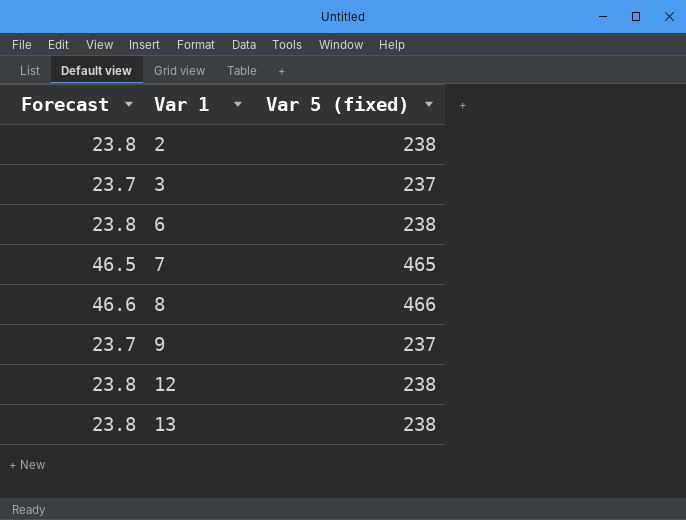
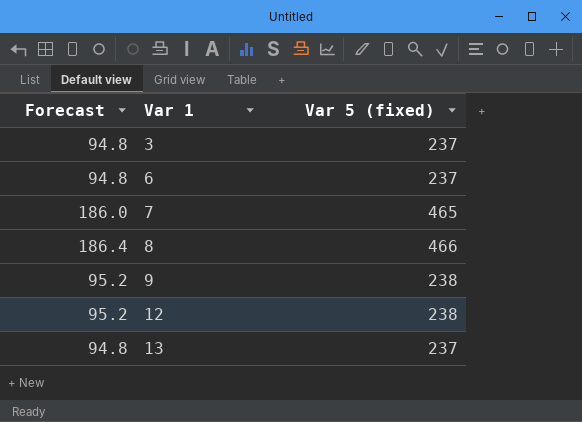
column Forecast | formula: [Var 5 (fixed)] * 0.1 -> [Var 5 (fixed)] * 0.4
row 2: 23.8 | 238 -> none
6 | Var 5 (fixed): 238 -> 237
9 | Var 5 (fixed): 237 -> 238
13 | Var 5 (fixed): 238 -> 237

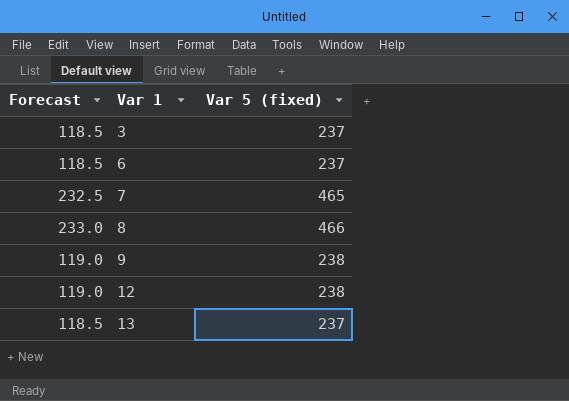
column Forecast | formula: [Var 5 (fixed)] * 0.4 -> [Var 5 (fixed)] * 0.5

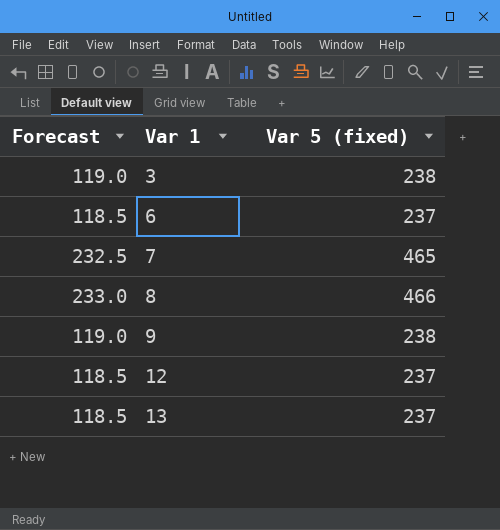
3 | Forecast: 118.5 -> 119.0
3 | Var 5 (fixed): 237 -> 238
12 | Forecast: 119.0 -> 118.5
12 | Var 5 (fixed): 238 -> 237

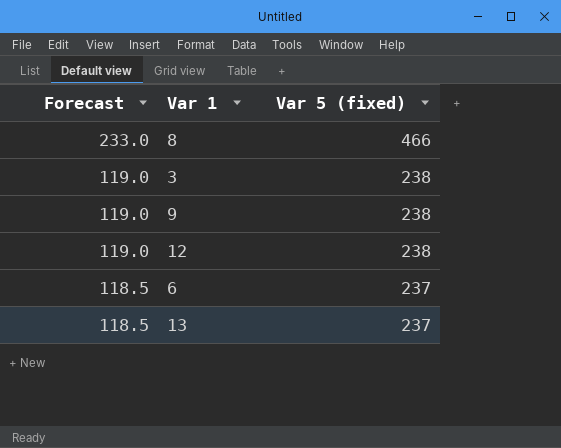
row order: Var 1 ascending -> Forecast descending
row 7: 232.5 | 465 -> none
12 | Forecast: 118.5 -> 119.0
12 | Var 5 (fixed): 237 -> 238

